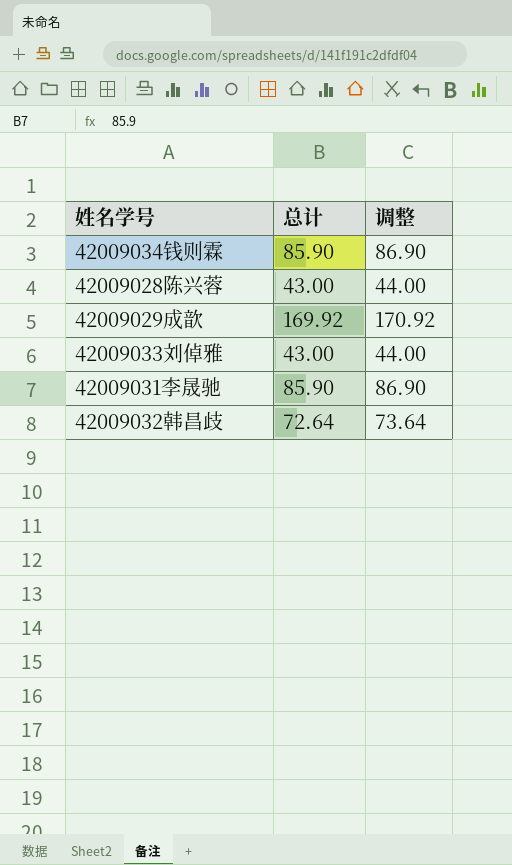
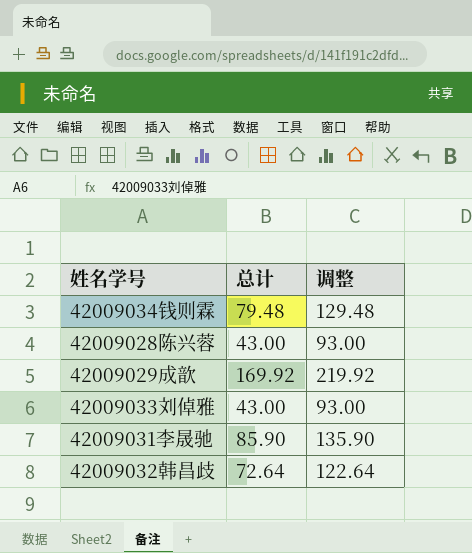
column 调整 | formula: [总计] + 1 -> [总计] + 50
42009034钱则霖 | 总计: 85.90 -> 79.48

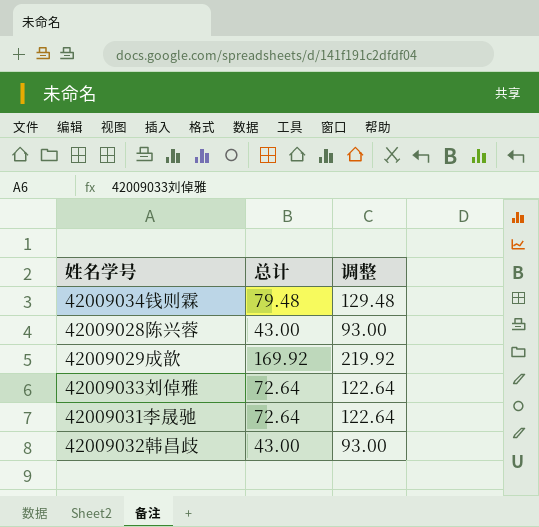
42009033刘倬雅 | 总计: 43.00 -> 72.64
42009033刘倬雅 | 调整: 93.00 -> 122.64
42009031李晟驰 | 总计: 85.90 -> 72.64
42009031李晟驰 | 调整: 135.90 -> 122.64
42009032韩昌歧 | 总计: 72.64 -> 43.00
42009032韩昌歧 | 调整: 122.64 -> 93.00

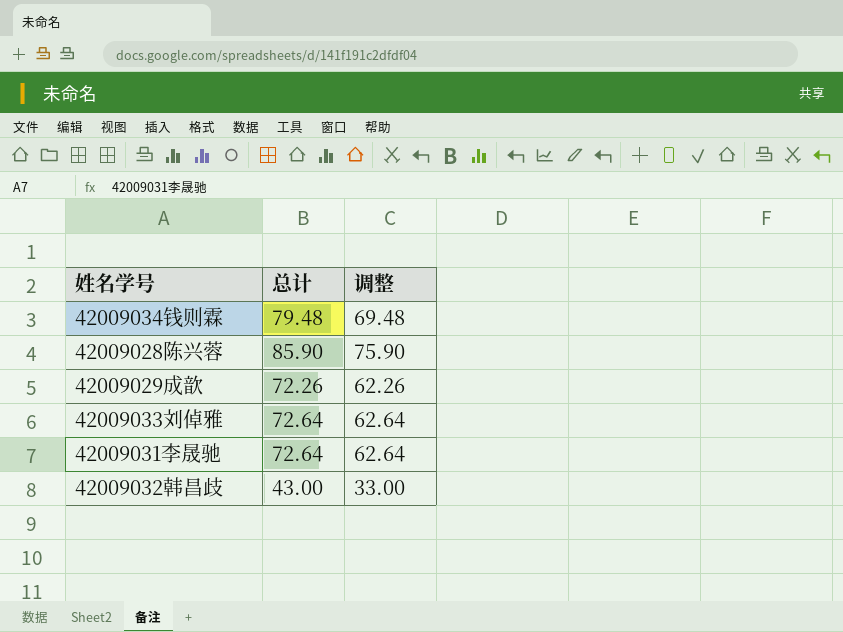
column 调整 | formula: [总计] + 50 -> [总计] - 10
42009028陈兴蓉 | 总计: 43.00 -> 85.90
42009029成歆 | 总计: 169.92 -> 72.26

